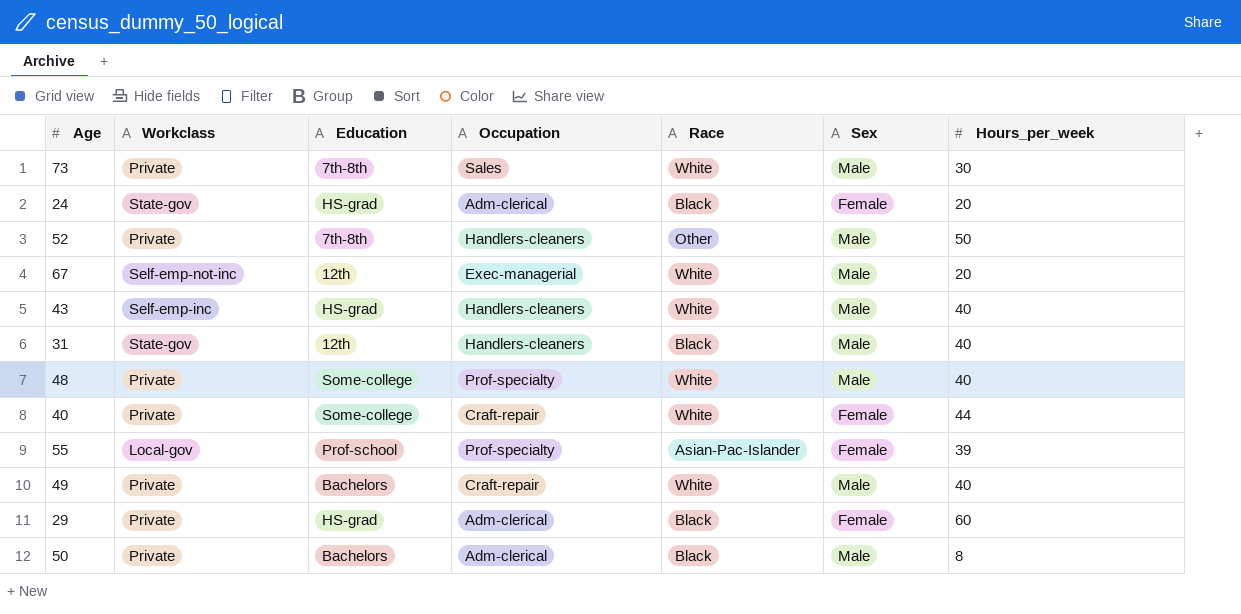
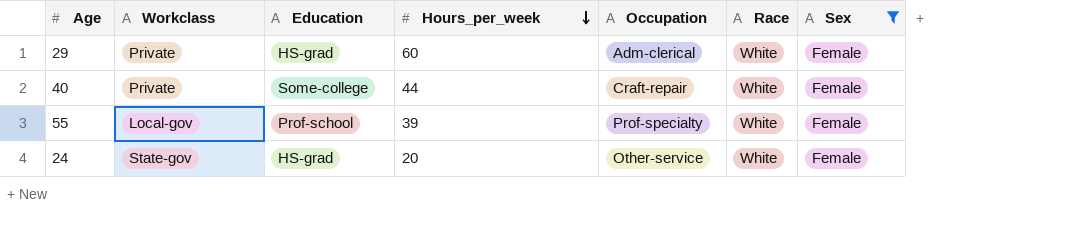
filter: none -> Sex = Female
row order: none -> Hours_per_week descending
column Hours_per_week | position: 7 -> 4
29 | Race: Black -> White
55 | Race: Asian-Pac-Islander -> White
24 | Occupation: Adm-clerical -> Other-service
24 | Race: Black -> White

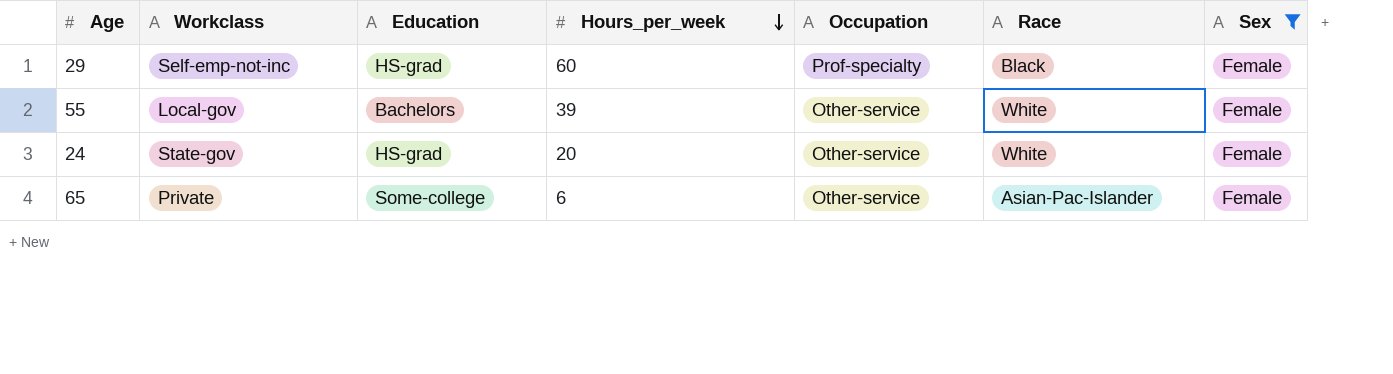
row 40: Private | Some-college | 44 | Craft-repair | White | Female -> none
29 | Workclass: Private -> Self-emp-not-inc
29 | Occupation: Adm-clerical -> Prof-specialty
29 | Race: White -> Black
55 | Education: Prof-school -> Bachelors
55 | Occupation: Prof-specialty -> Other-service
row 65: none -> Private | Some-college | 6 | Other-service | Asian-Pac-Islander | Female

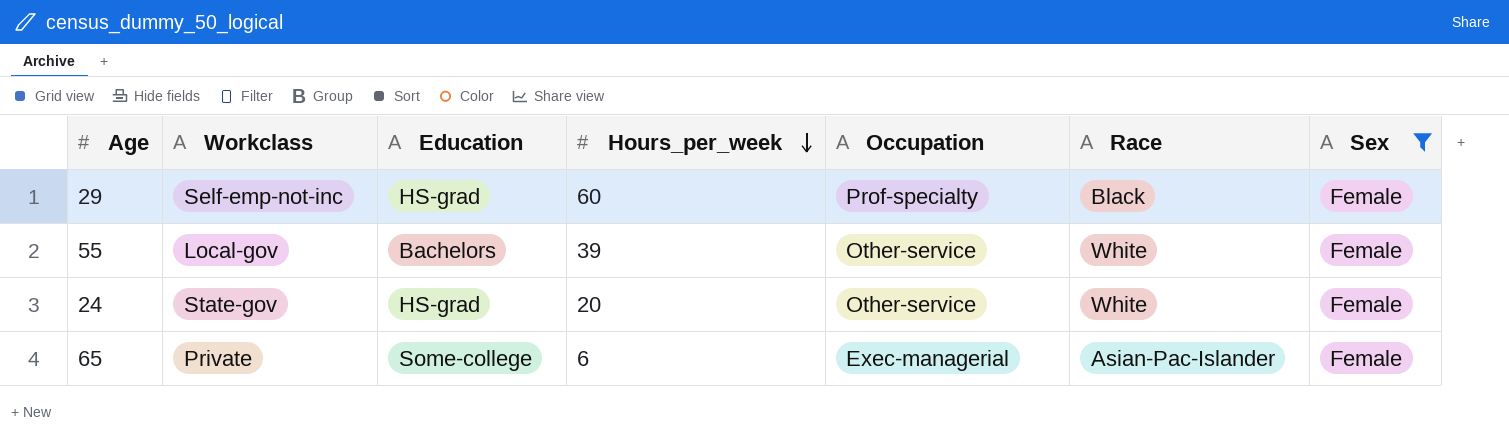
65 | Occupation: Other-service -> Exec-managerial

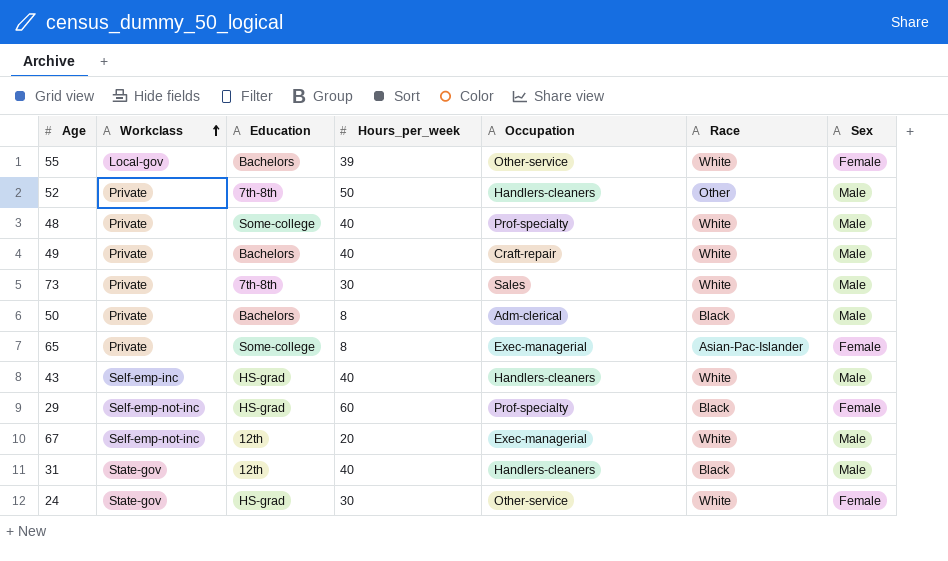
filter: Sex = Female -> none
row order: Hours_per_week descending -> Workclass ascending
65 | Hours_per_week: 6 -> 8
24 | Hours_per_week: 20 -> 30

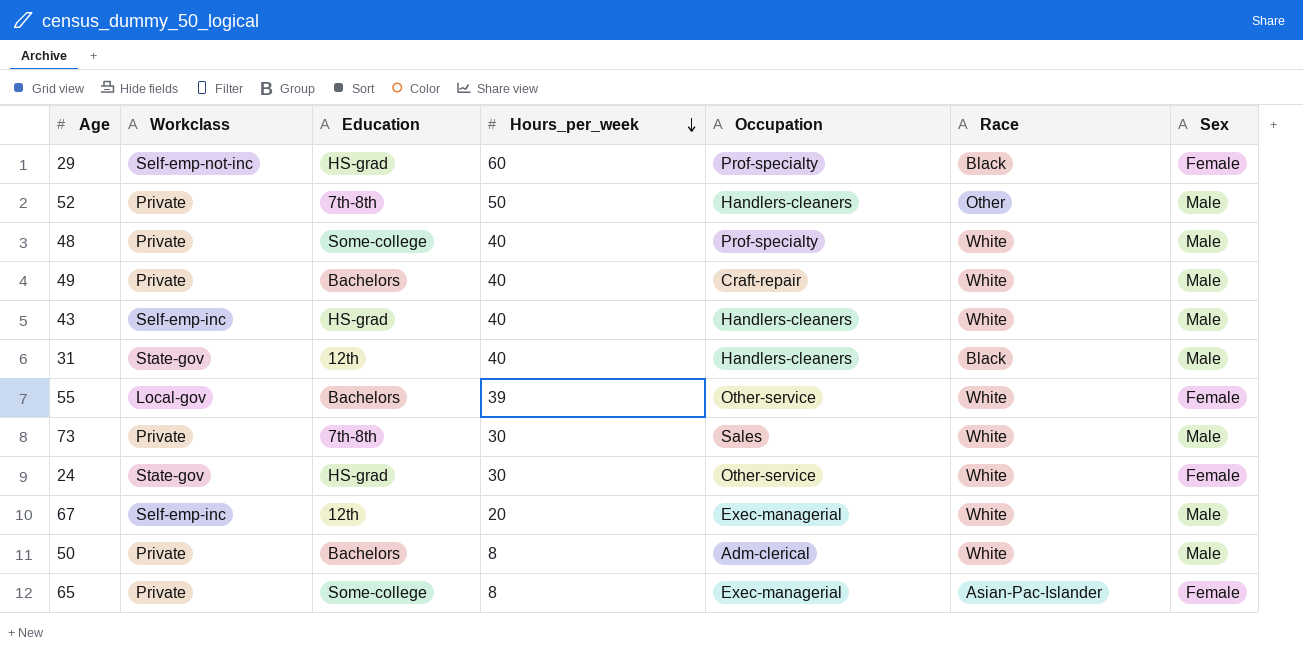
row order: Workclass ascending -> Hours_per_week descending
67 | Workclass: Self-emp-not-inc -> Self-emp-inc
50 | Race: Black -> White

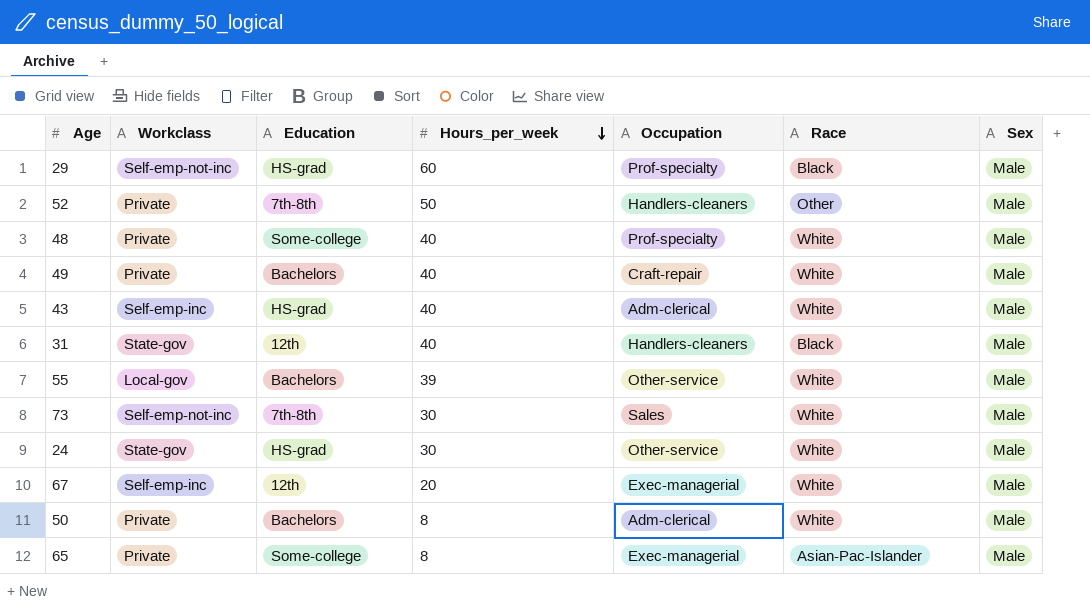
29 | Sex: Female -> Male
43 | Occupation: Handlers-cleaners -> Adm-clerical
55 | Sex: Female -> Male
73 | Workclass: Private -> Self-emp-not-inc
24 | Sex: Female -> Male
65 | Sex: Female -> Male

